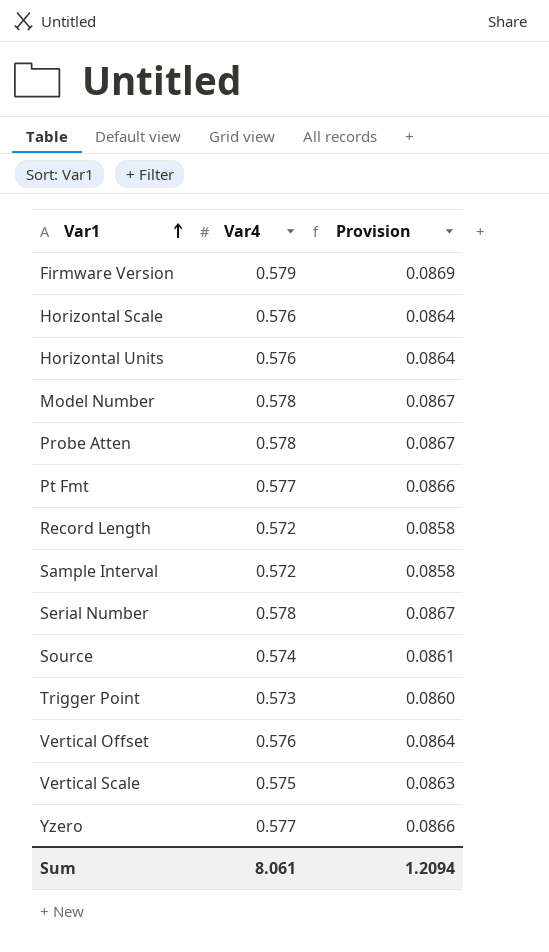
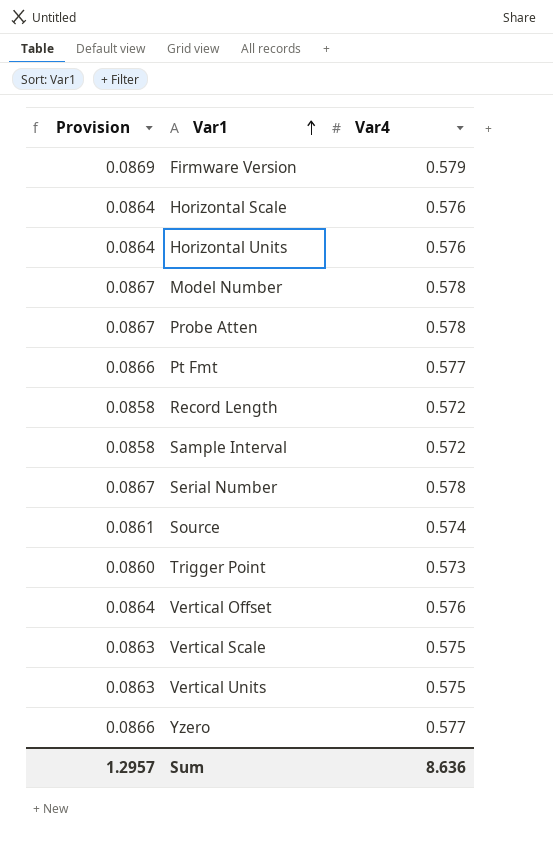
column Provision | position: 3 -> 1
row Vertical Units: none -> 0.0863 | 0.575
Sum | Provision: 1.2094 -> 1.2957
Sum | Var4: 8.061 -> 8.636

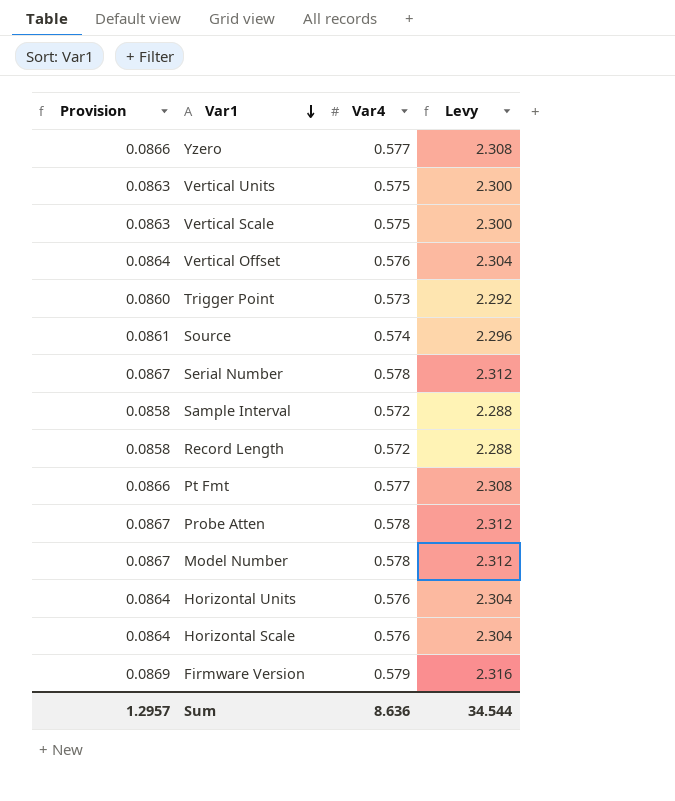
row order: Var1 ascending -> Var1 descending
column Levy | formula: none -> [Var4] * 4

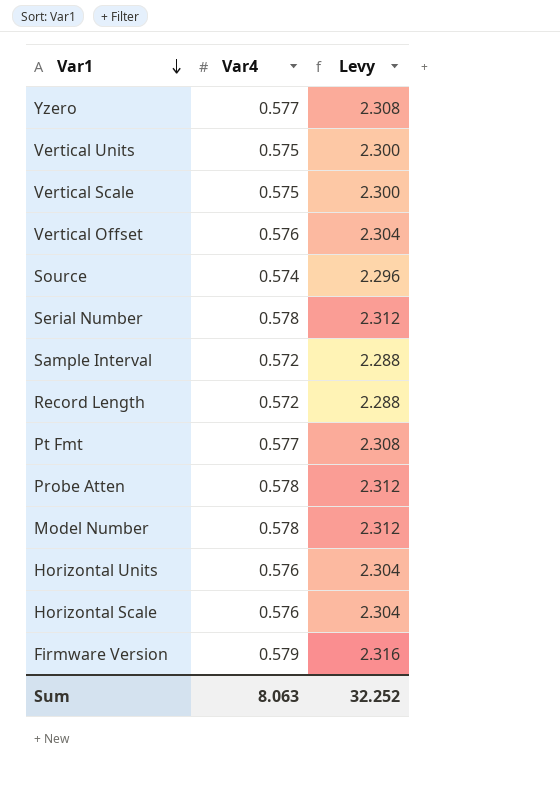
column Provision | formula: [Var4] * 0.15 -> none
row Trigger Point: 0.0860 | 0.573 | 2.292 -> none
Sum | Var4: 8.636 -> 8.063
Sum | Levy: 34.544 -> 32.252

